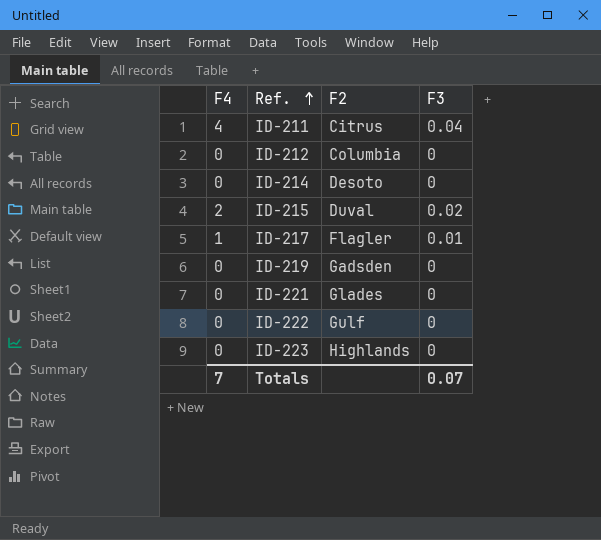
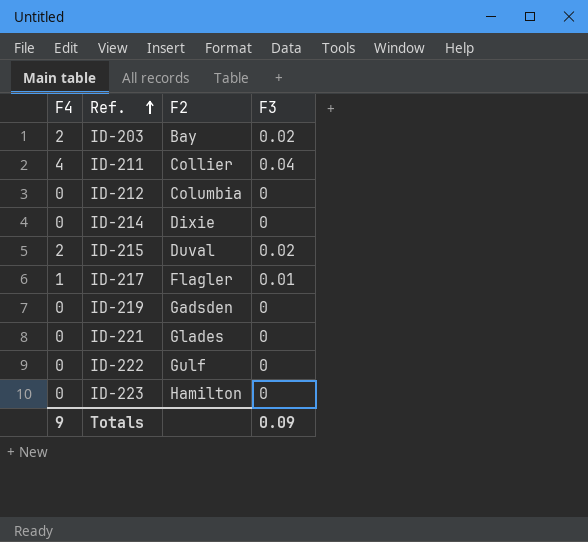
row ID-203: none -> 2 | Bay | 0.02
ID-211 | F2: Citrus -> Collier
ID-214 | F2: Desoto -> Dixie
ID-223 | F2: Highlands -> Hamilton
Totals | F4: 7 -> 9
Totals | F3: 0.07 -> 0.09

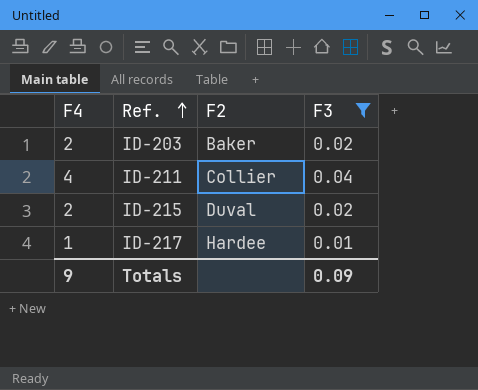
filter: none -> F3 != 0
ID-203 | F2: Bay -> Baker
ID-217 | F2: Flagler -> Hardee

